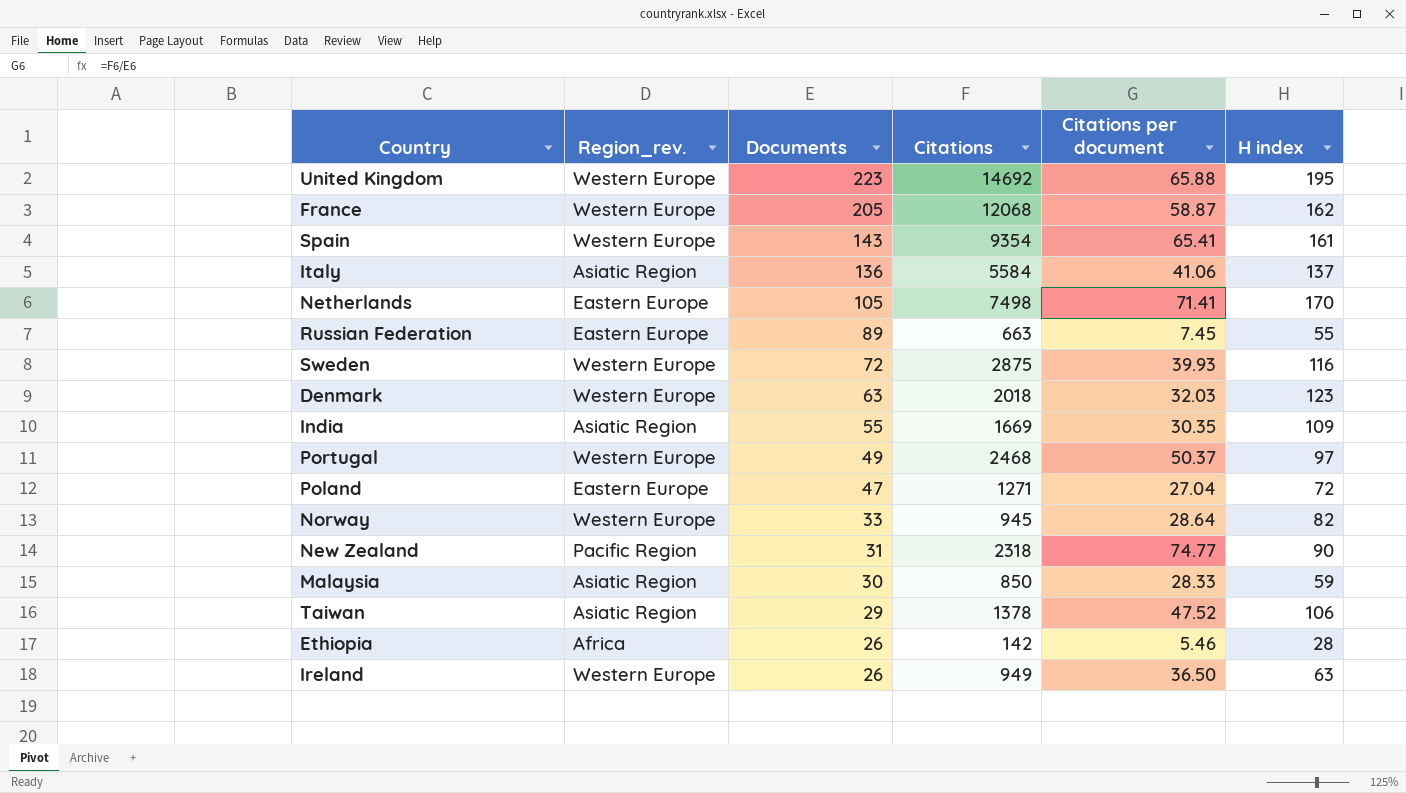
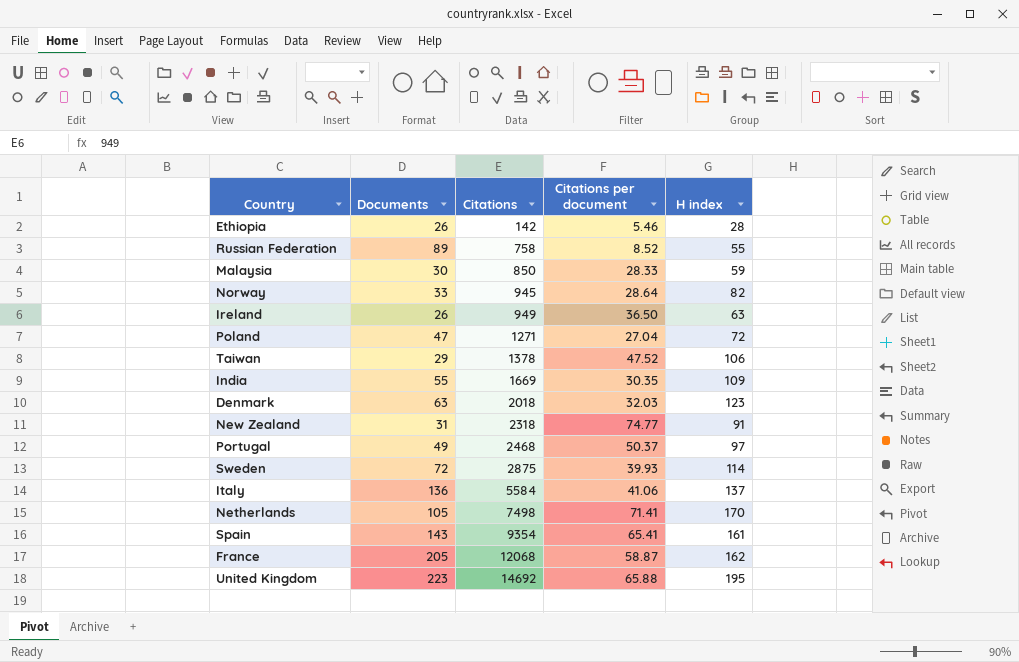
row order: Documents descending -> Citations ascending
column Region_rev. | position: 2 -> none
Russian Federation | Citations: 663 -> 758
Russian Federation | Citations per document: 7.45 -> 8.52
New Zealand | H index: 90 -> 91
Sweden | H index: 116 -> 114

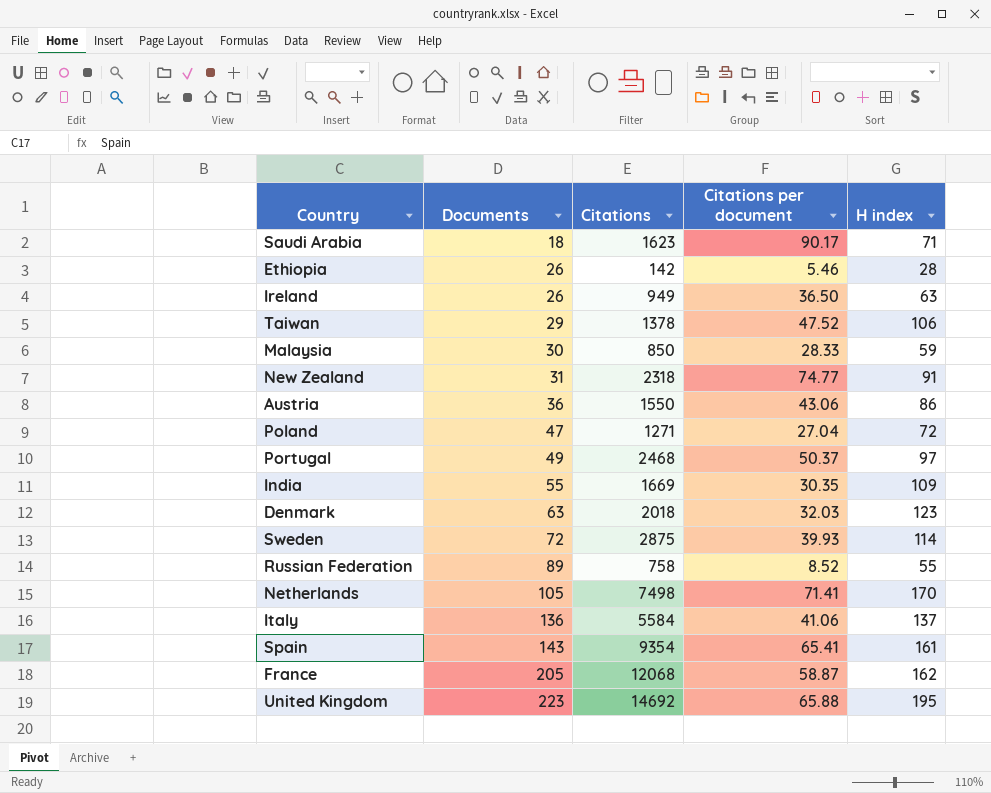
row order: Citations ascending -> Documents ascending
row Norway: 33 | 945 | 28.64 | 82 -> none
row Saudi Arabia: none -> 18 | 1623 | 90.17 | 71
row Austria: none -> 36 | 1550 | 43.06 | 86

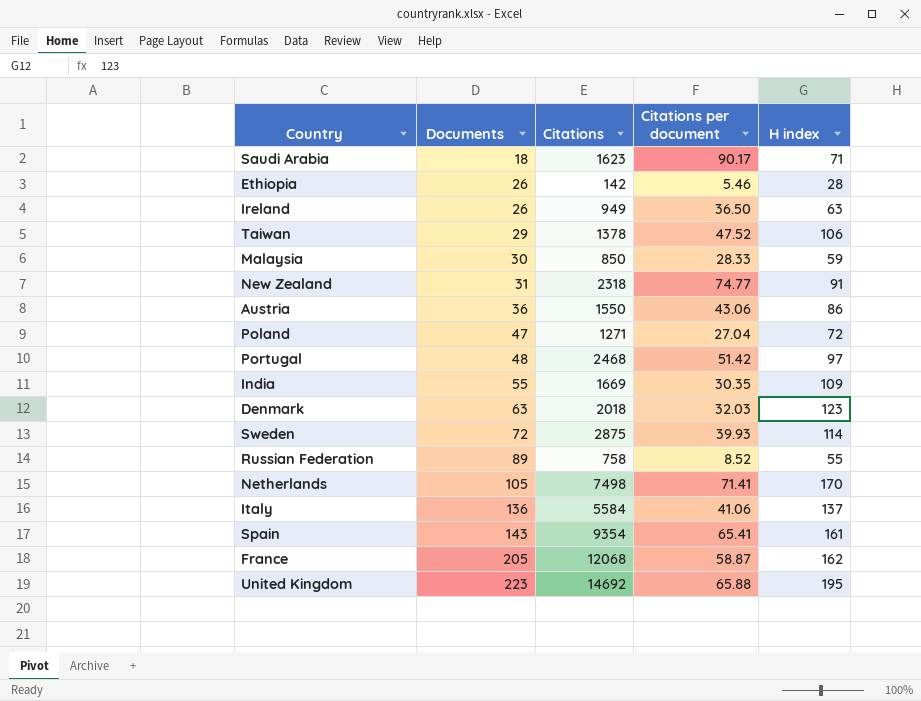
Portugal | Documents: 49 -> 48
Portugal | Citations per document: 50.37 -> 51.42

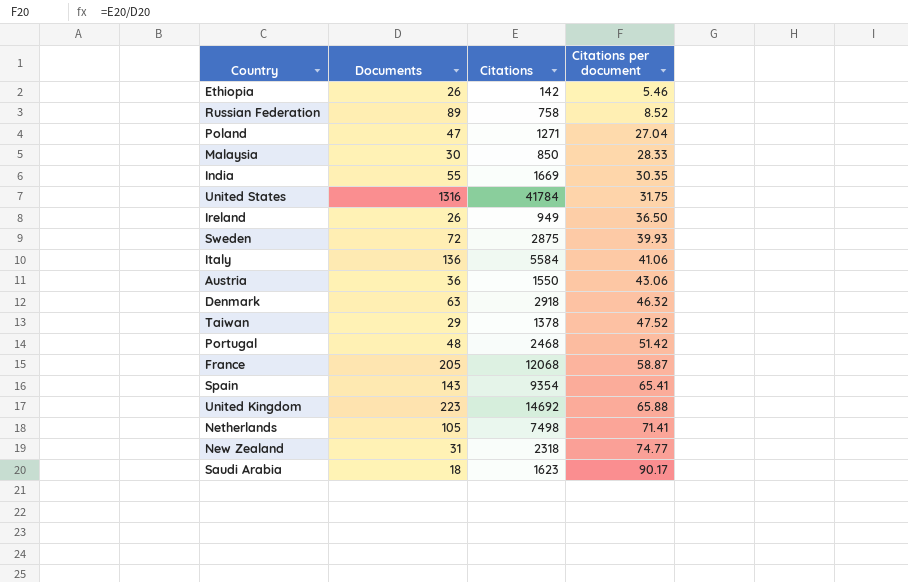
row order: Documents ascending -> Citations per document ascending
column H index | position: 5 -> none
row United States: none -> 1316 | 41784 | 31.75
Denmark | Citations: 2018 -> 2918
Denmark | Citations per document: 32.03 -> 46.32

